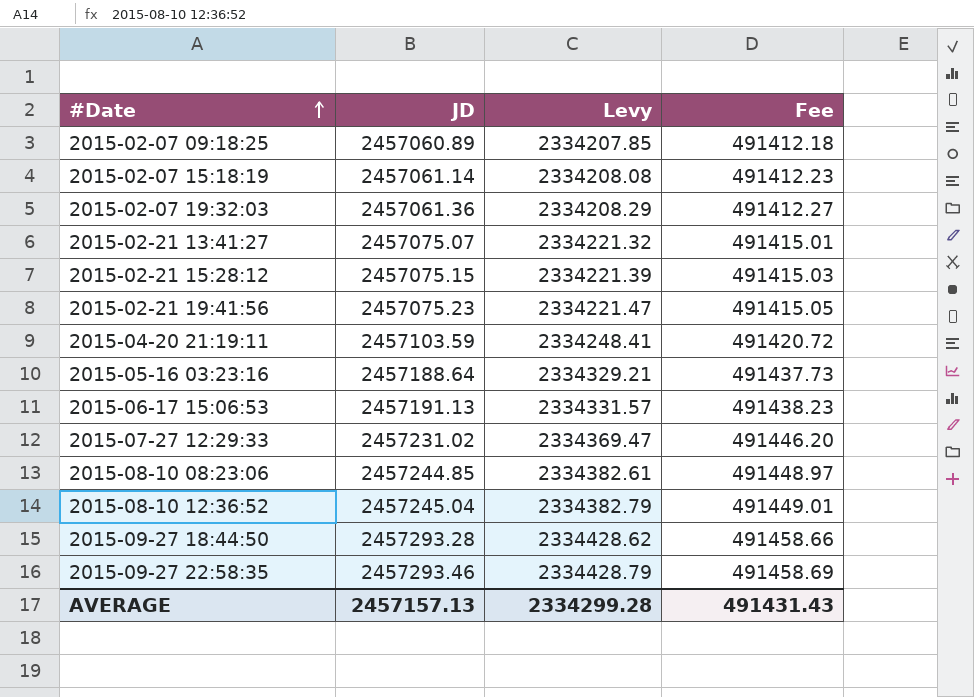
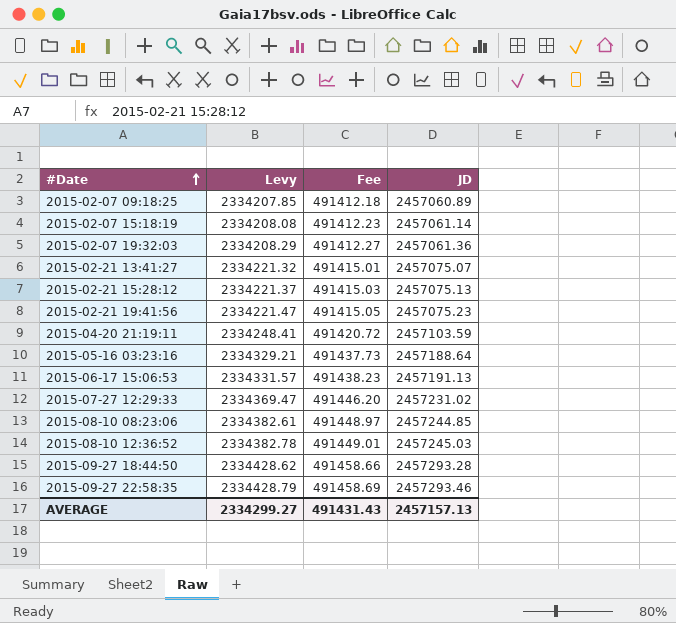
column JD | position: 2 -> 4
2015-02-21 15:28:12 | Levy: 2334221.39 -> 2334221.37
2015-02-21 15:28:12 | JD: 2457075.15 -> 2457075.13
2015-08-10 12:36:52 | Levy: 2334382.79 -> 2334382.78
2015-08-10 12:36:52 | JD: 2457245.04 -> 2457245.03
AVERAGE | Levy: 2334299.28 -> 2334299.27

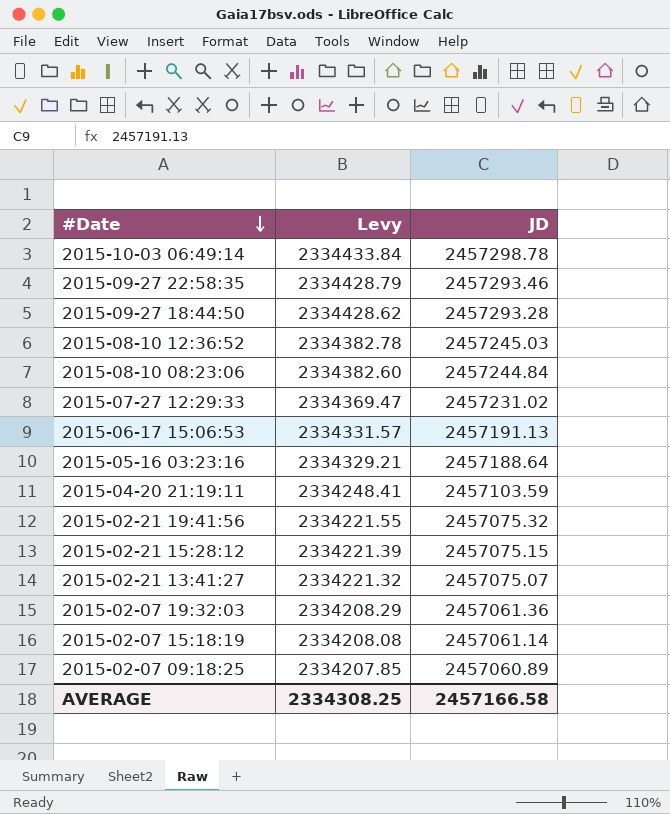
row order: #Date ascending -> #Date descending
column Fee | formula: [JD] * 0.2 -> none
row 2015-10-03 06:49:14: none -> 2334433.84 | 2457298.78
2015-08-10 08:23:06 | Levy: 2334382.61 -> 2334382.60
2015-08-10 08:23:06 | JD: 2457244.85 -> 2457244.84
2015-02-21 19:41:56 | Levy: 2334221.47 -> 2334221.55
2015-02-21 19:41:56 | JD: 2457075.23 -> 2457075.32
2015-02-21 15:28:12 | Levy: 2334221.37 -> 2334221.39
2015-02-21 15:28:12 | JD: 2457075.13 -> 2457075.15
AVERAGE | Levy: 2334299.27 -> 2334308.25
AVERAGE | JD: 2457157.13 -> 2457166.58

